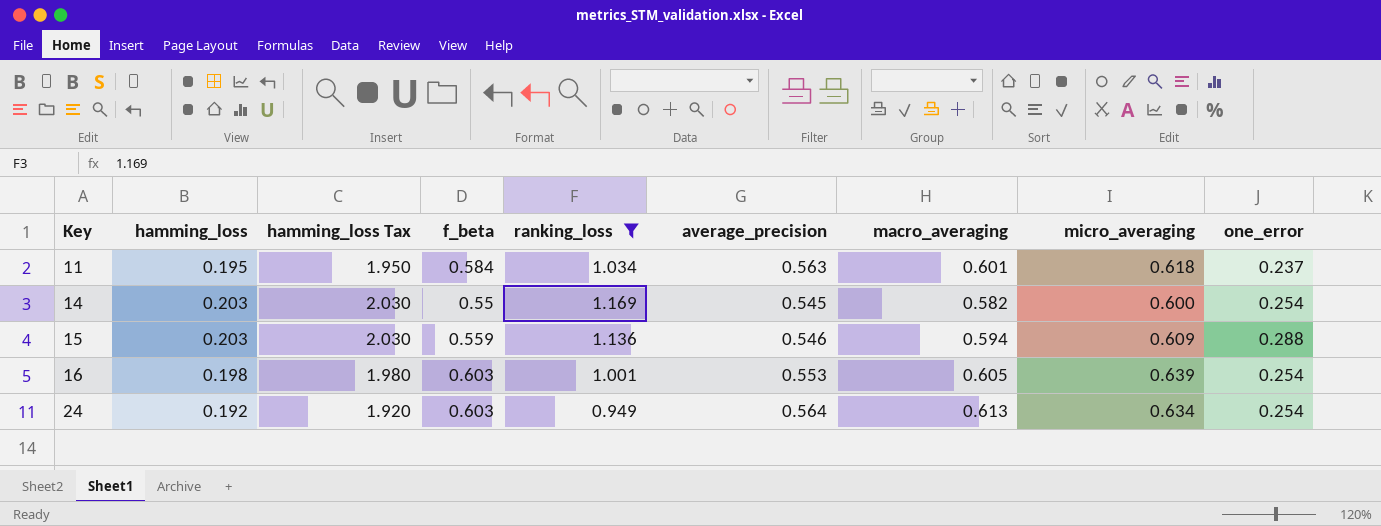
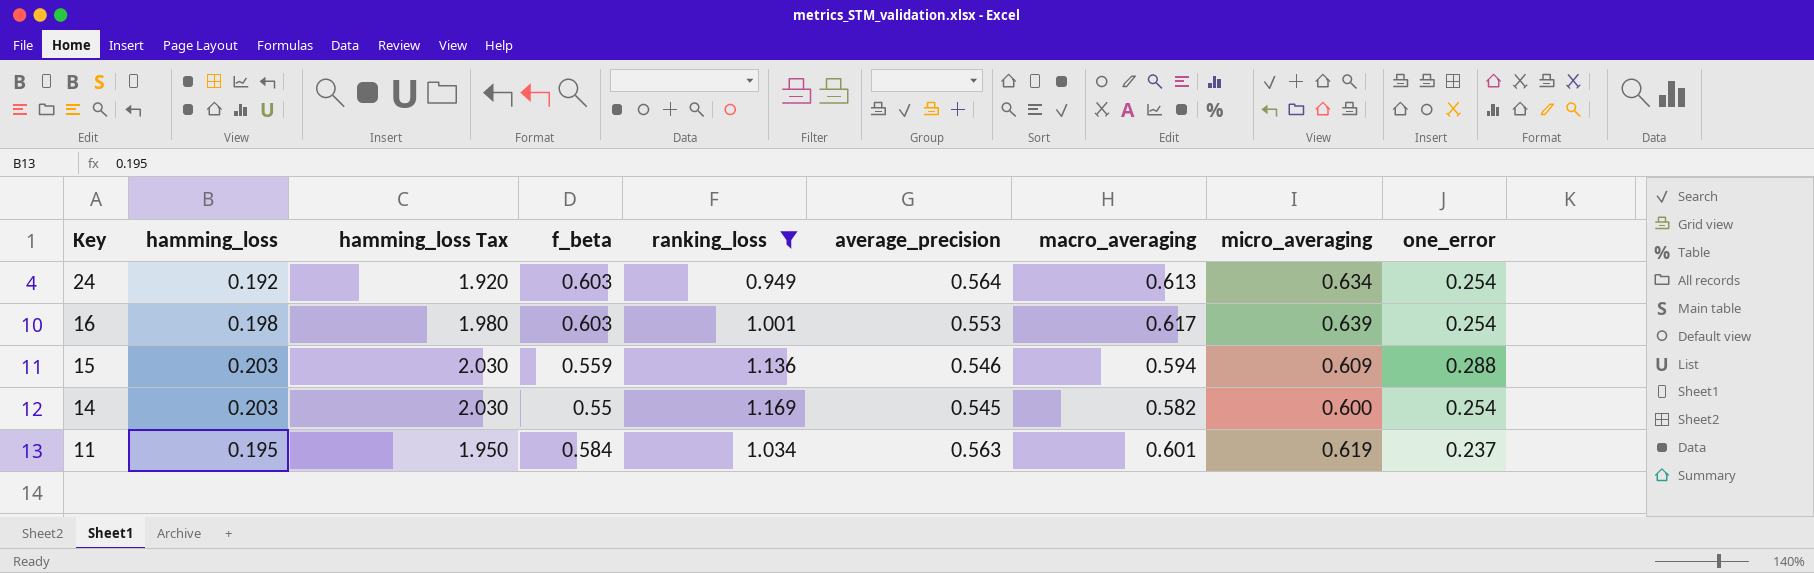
row order: Key ascending -> Key descending
16 | macro_averaging: 0.605 -> 0.617
11 | micro_averaging: 0.618 -> 0.619

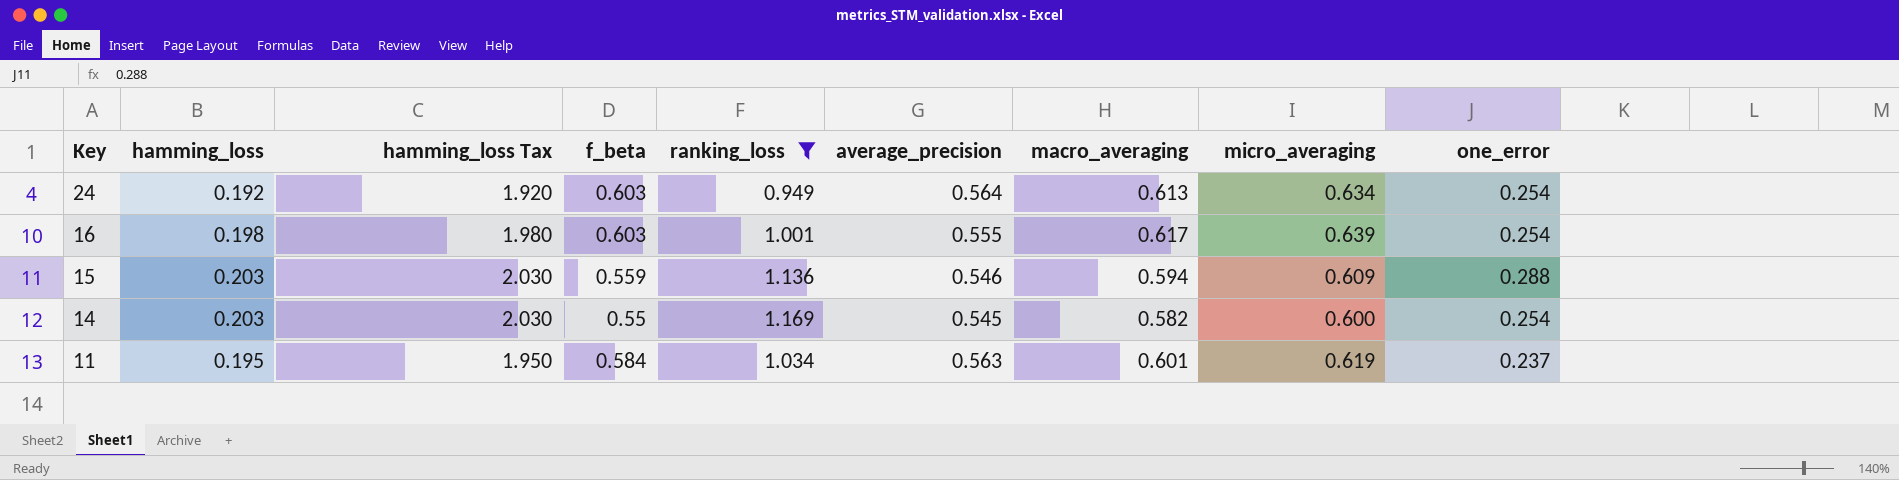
16 | average_precision: 0.553 -> 0.555

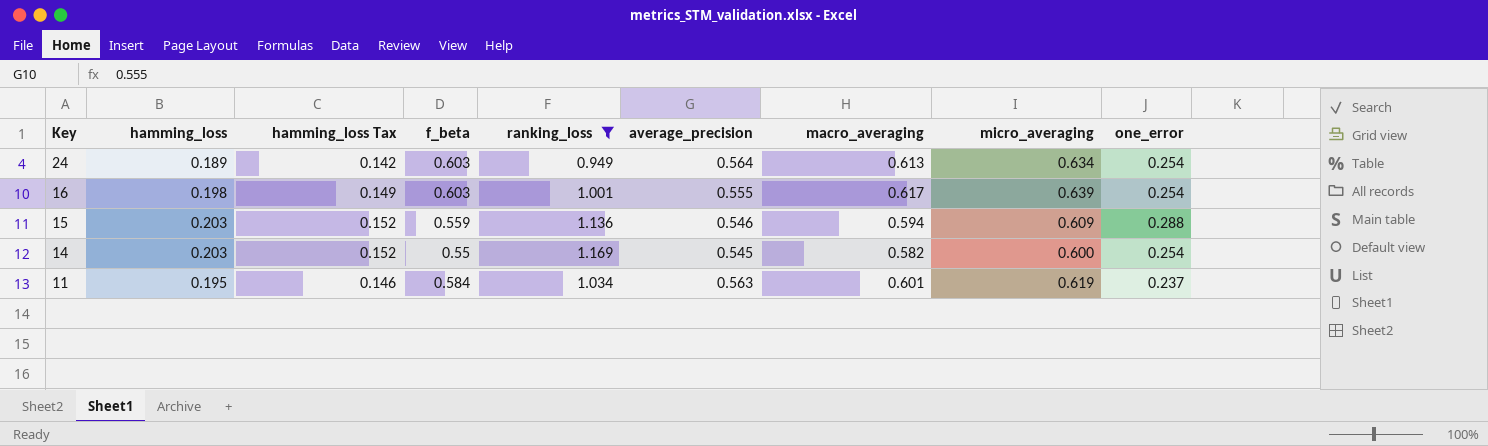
column hamming_loss Tax | formula: [hamming_loss] * 10 -> [hamming_loss] * 0.75
24 | hamming_loss: 0.192 -> 0.189

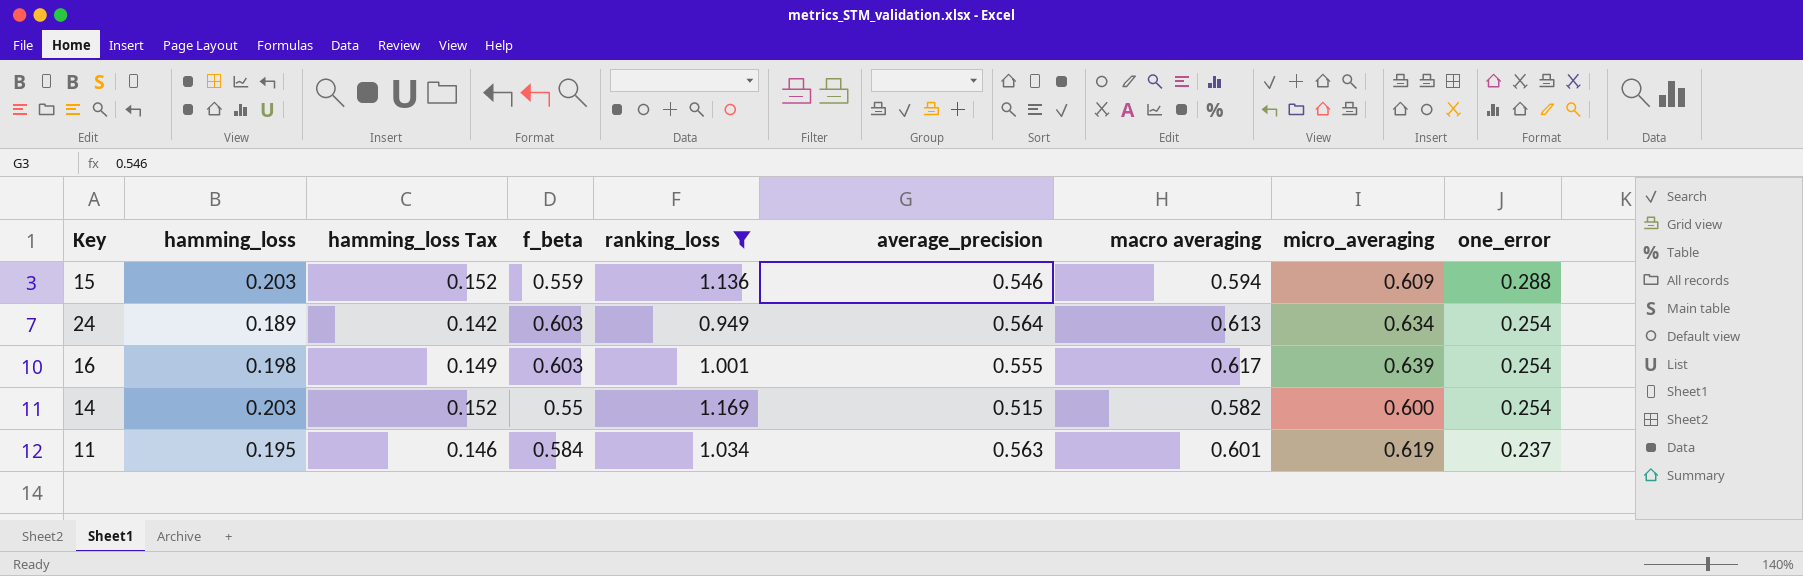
row order: Key descending -> one_error descending
column name: macro_averaging -> macro averaging
14 | average_precision: 0.545 -> 0.515

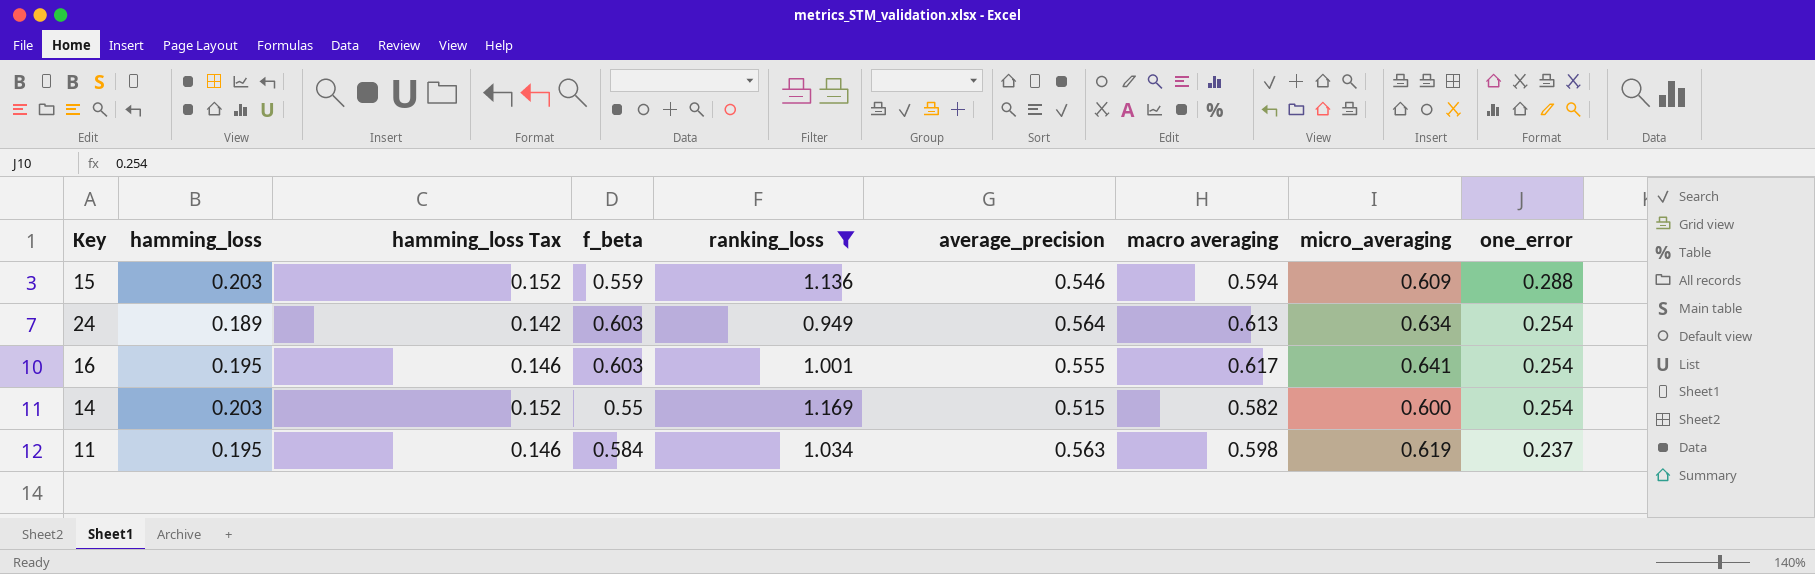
16 | hamming_loss: 0.198 -> 0.195
16 | hamming_loss Tax: 0.149 -> 0.146
16 | micro_averaging: 0.639 -> 0.641
11 | macro averaging: 0.601 -> 0.598

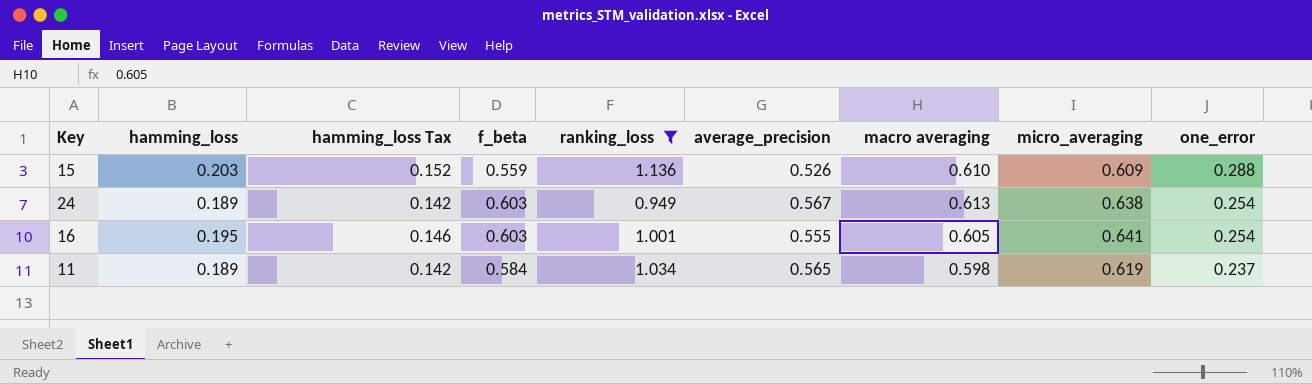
row 14: 0.203 | 0.152 | 0.55 | 1.169 | 0.515 | 0.582 | 0.600 | 0.254 -> none
15 | average_precision: 0.546 -> 0.526
15 | macro averaging: 0.594 -> 0.610
24 | average_precision: 0.564 -> 0.567
24 | micro_averaging: 0.634 -> 0.638
16 | macro averaging: 0.617 -> 0.605
11 | hamming_loss: 0.195 -> 0.189
11 | hamming_loss Tax: 0.146 -> 0.142
11 | average_precision: 0.563 -> 0.565

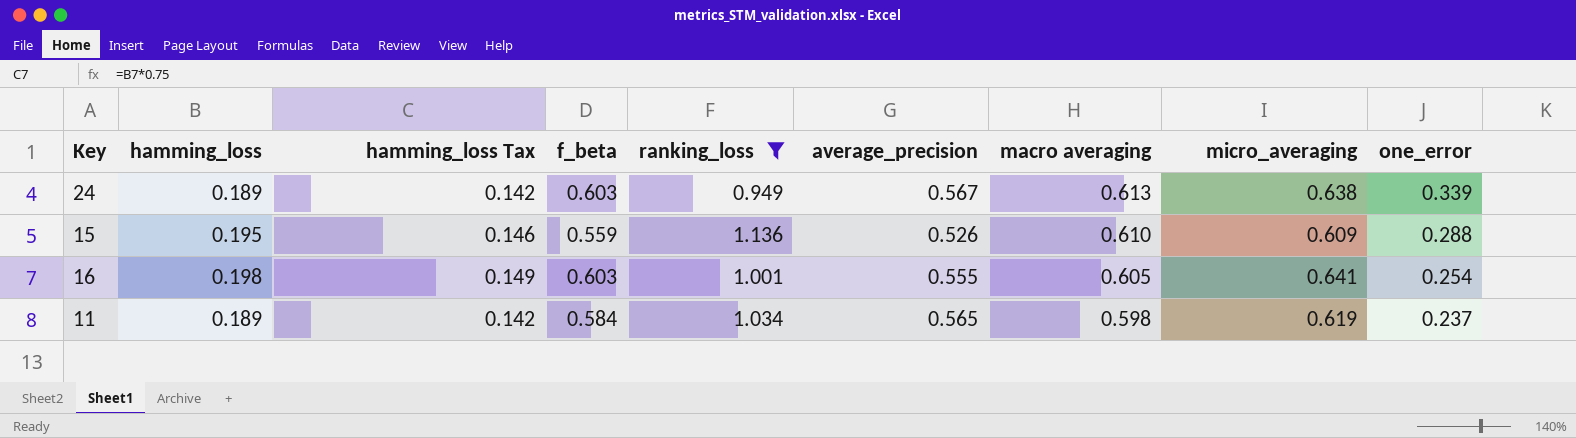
row order: one_error descending -> macro averaging descending
24 | one_error: 0.254 -> 0.339
15 | hamming_loss: 0.203 -> 0.195
15 | hamming_loss Tax: 0.152 -> 0.146
16 | hamming_loss: 0.195 -> 0.198
16 | hamming_loss Tax: 0.146 -> 0.149

